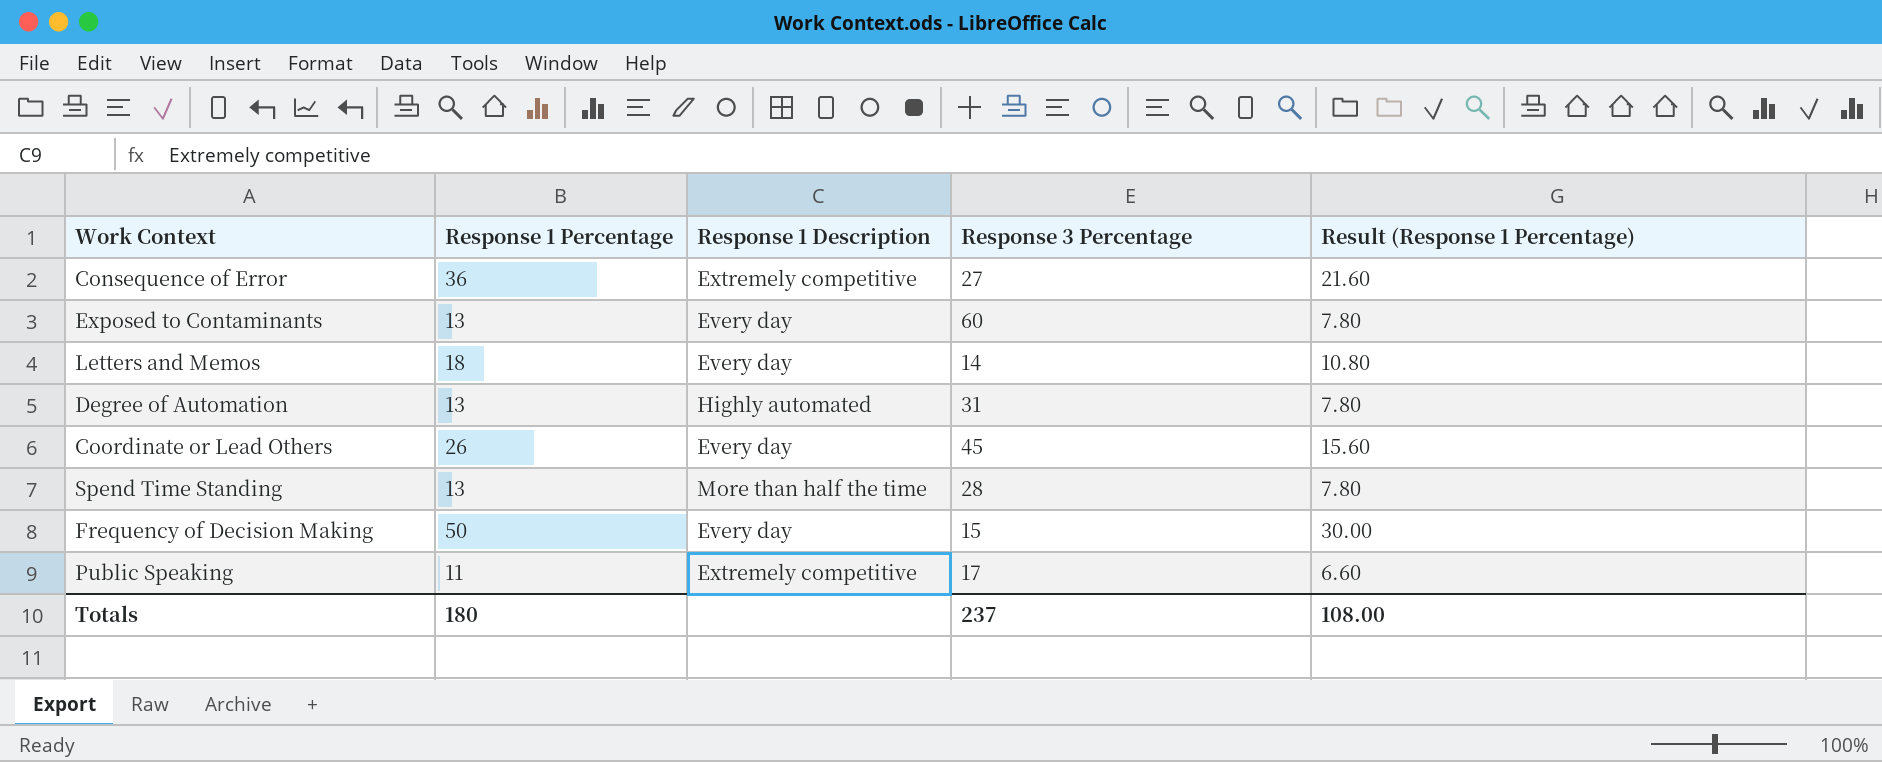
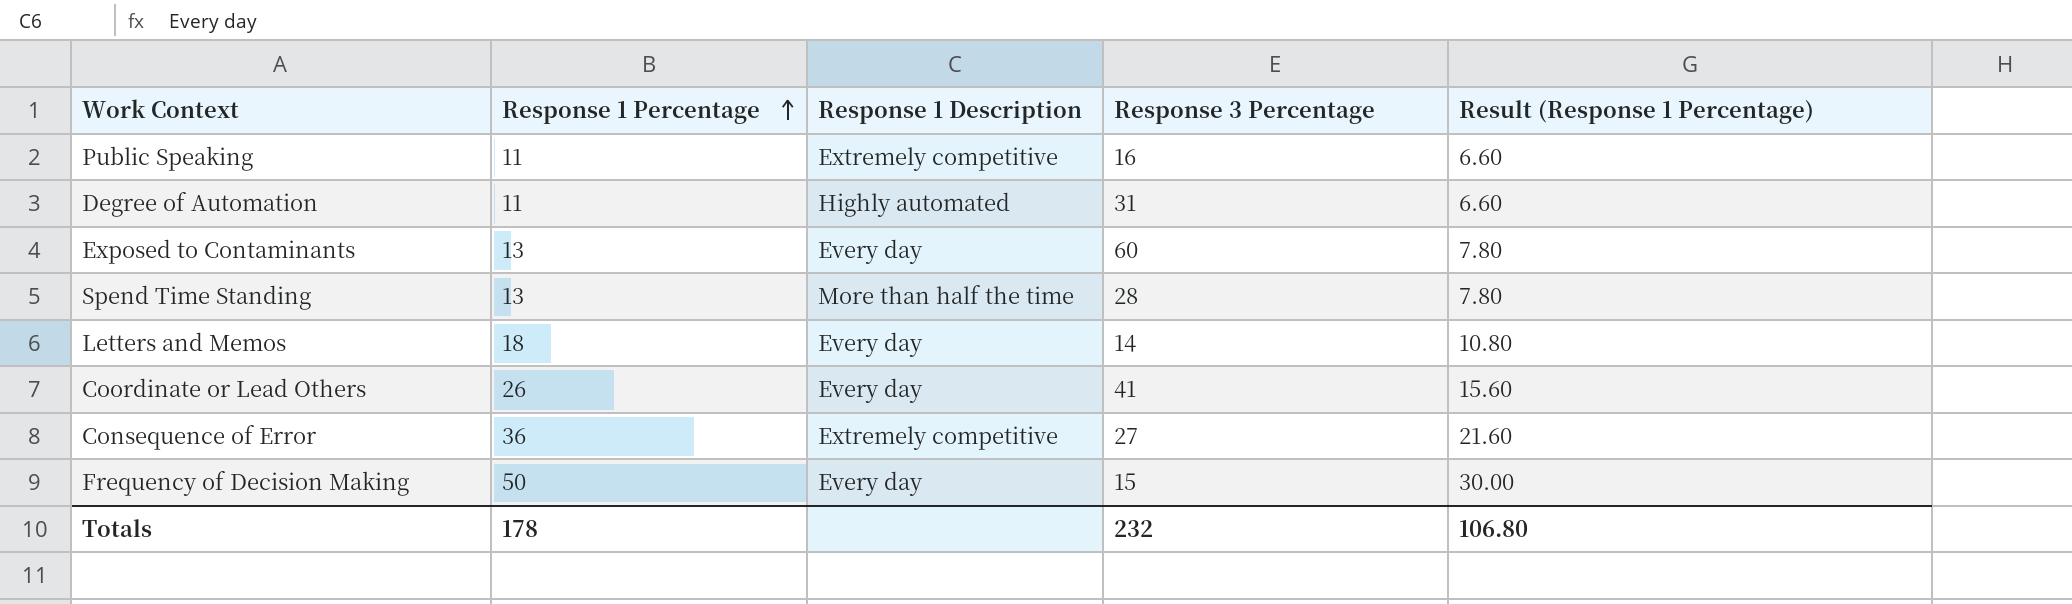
row order: none -> Response 1 Percentage ascending
Public Speaking | Response 3 Percentage: 17 -> 16
Degree of Automation | Response 1 Percentage: 13 -> 11
Degree of Automation | Result (Response 1 Percentage): 7.80 -> 6.60
Coordinate or Lead Others | Response 3 Percentage: 45 -> 41
Totals | Response 1 Percentage: 180 -> 178
Totals | Response 3 Percentage: 237 -> 232
Totals | Result (Response 1 Percentage): 108.00 -> 106.80

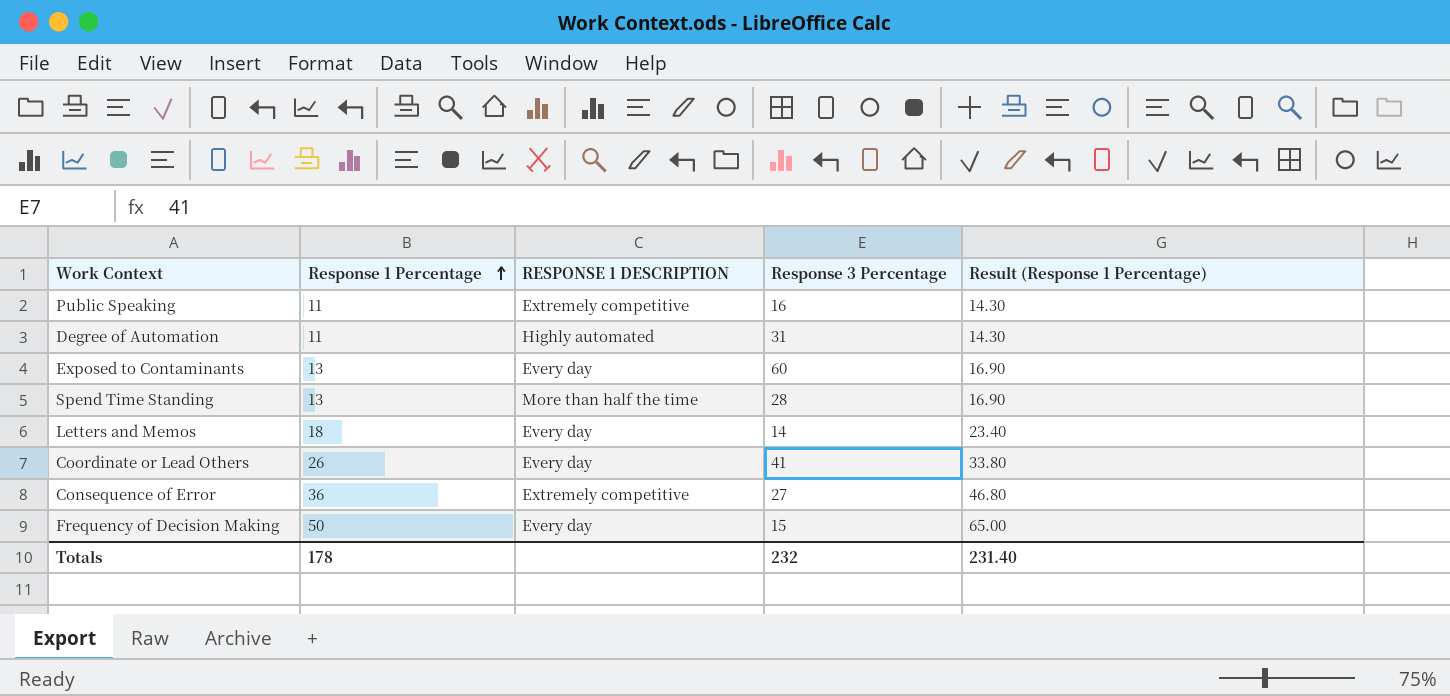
column name: Response 1 Description -> RESPONSE 1 DESCRIPTION
column Result (Response 1 Percentage) | formula: [Response 1 Percentage] * 0.6 -> [Response 1 Percentage] * 1.3
Totals | Result (Response 1 Percentage): 106.80 -> 231.40

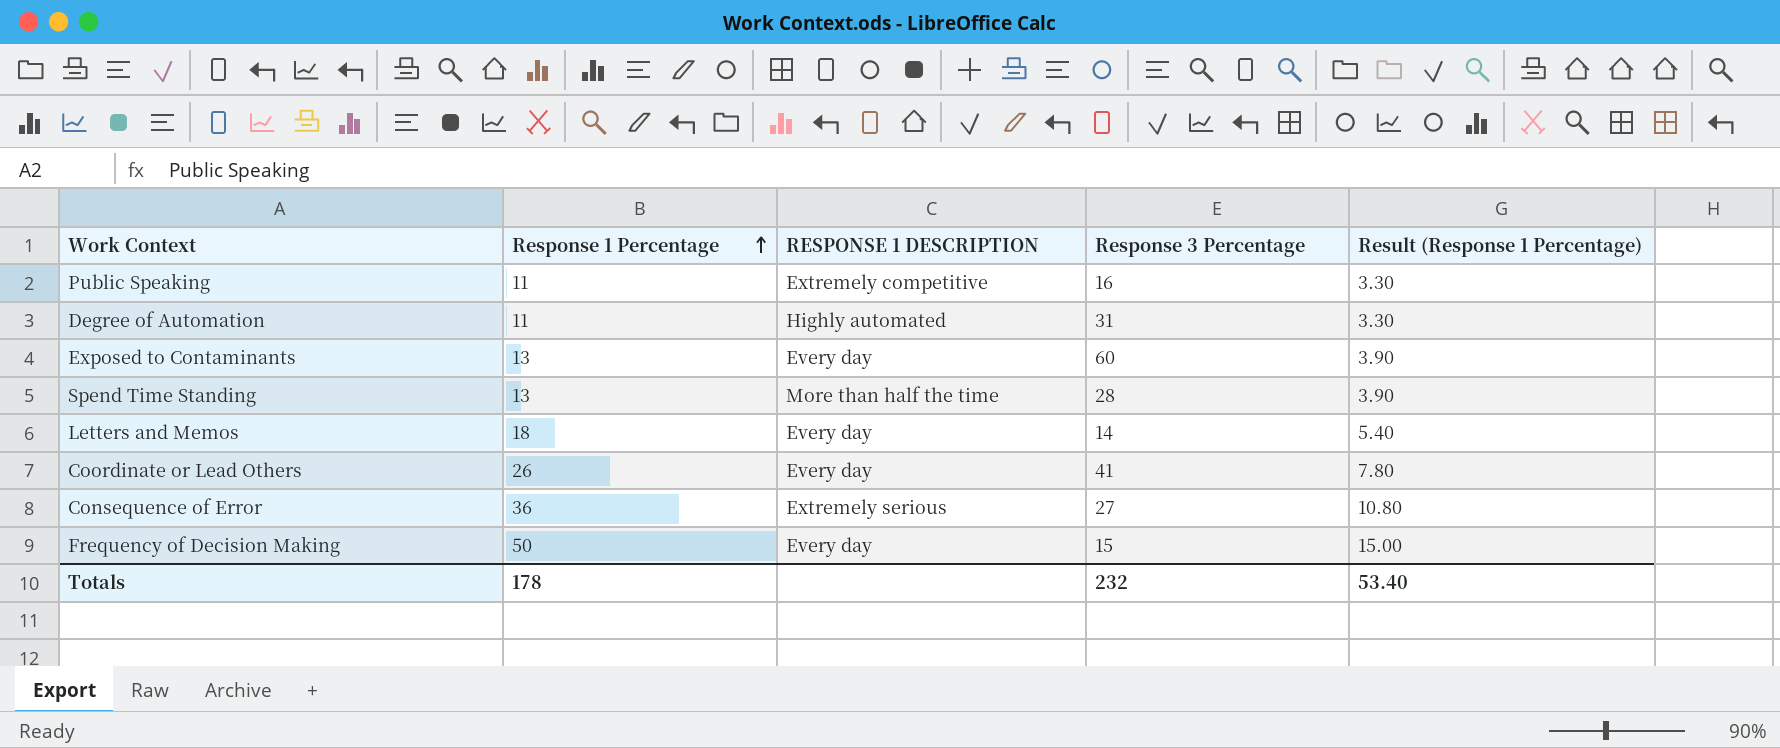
column Result (Response 1 Percentage) | formula: [Response 1 Percentage] * 1.3 -> [Response 1 Percentage] * 0.3
Consequence of Error | RESPONSE 1 DESCRIPTION: Extremely competitive -> Extremely serious
Totals | Result (Response 1 Percentage): 231.40 -> 53.40

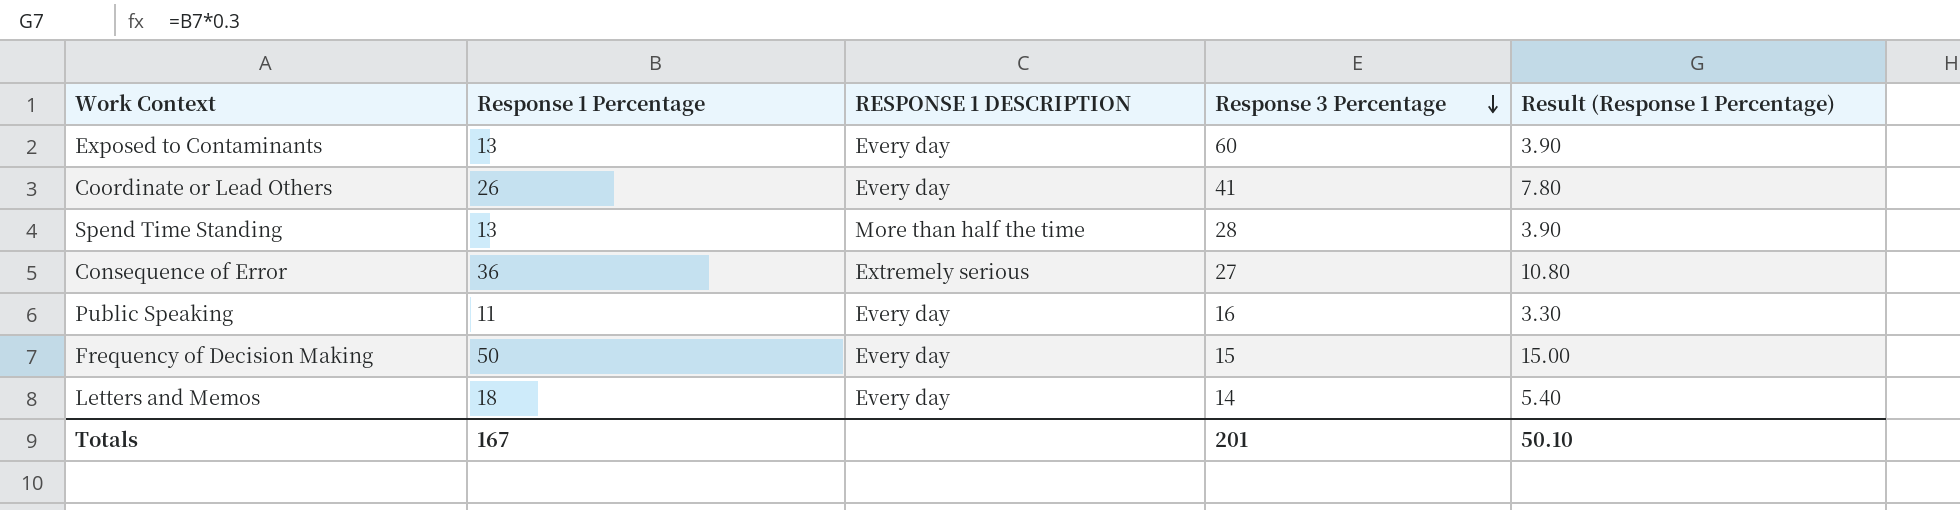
row order: Response 1 Percentage ascending -> Response 3 Percentage descending
row Degree of Automation: 11 | Highly automated | 31 | 3.30 -> none
Public Speaking | RESPONSE 1 DESCRIPTION: Extremely competitive -> Every day
Totals | Response 1 Percentage: 178 -> 167
Totals | Response 3 Percentage: 232 -> 201
Totals | Result (Response 1 Percentage): 53.40 -> 50.10

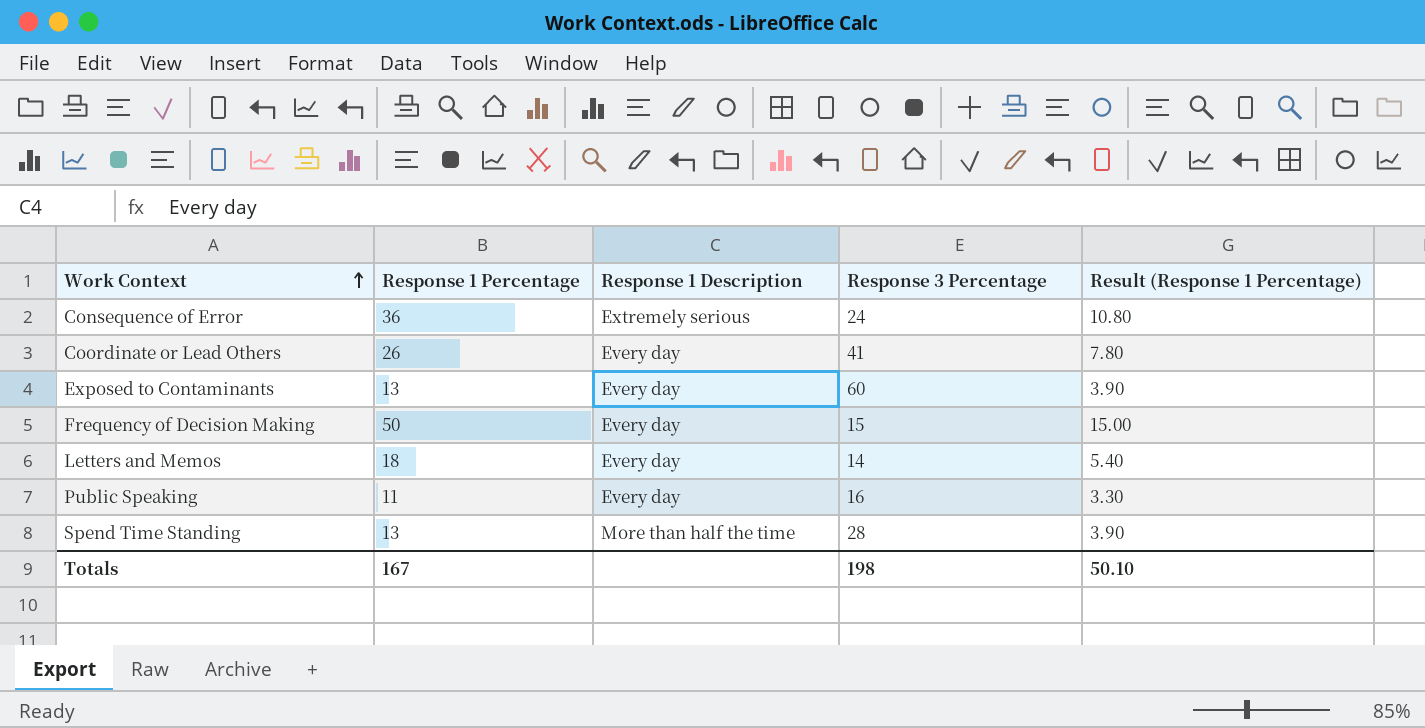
row order: Response 3 Percentage descending -> Work Context ascending
column name: RESPONSE 1 DESCRIPTION -> Response 1 Description
Consequence of Error | Response 3 Percentage: 27 -> 24
Totals | Response 3 Percentage: 201 -> 198

